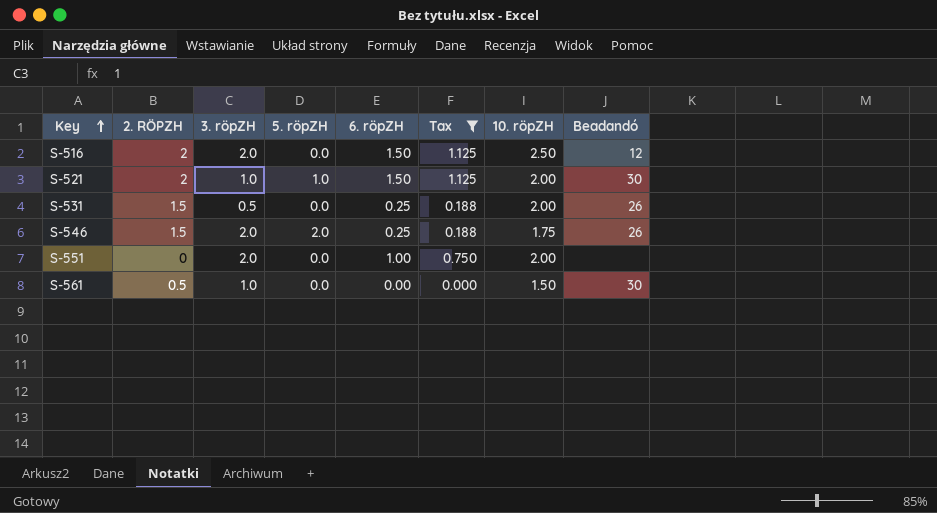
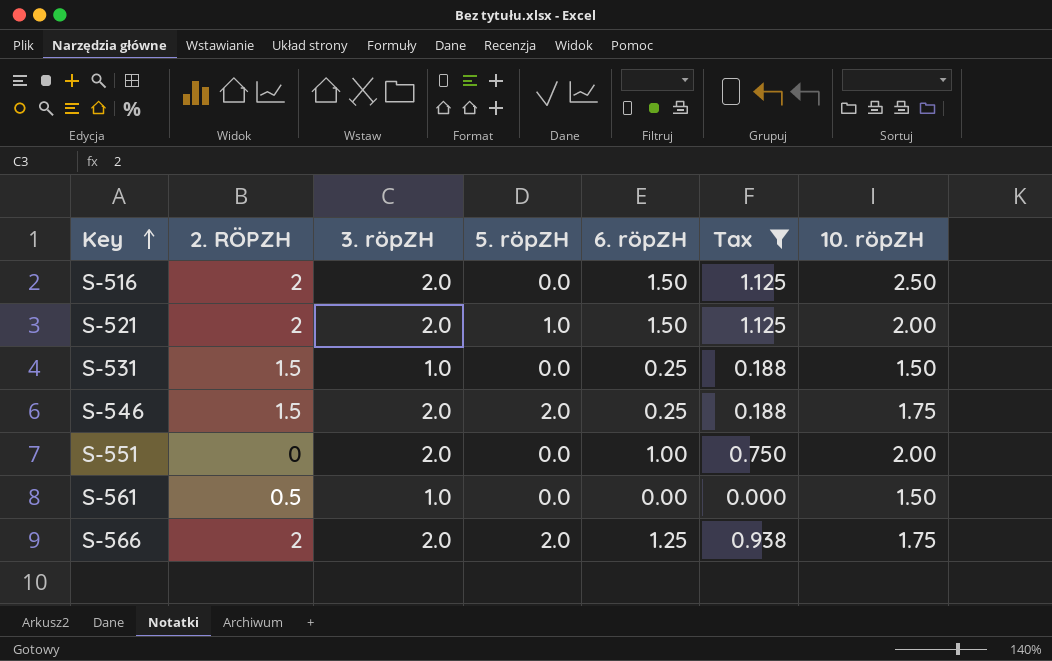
column Beadandó | position: 8 -> none
S-521 | 3. röpZH: 1.0 -> 2.0
S-531 | 3. röpZH: 0.5 -> 1.0
S-531 | 10. röpZH: 2.00 -> 1.50
row S-566: none -> 2 | 2.0 | 2.0 | 1.25 | 0.938 | 1.75

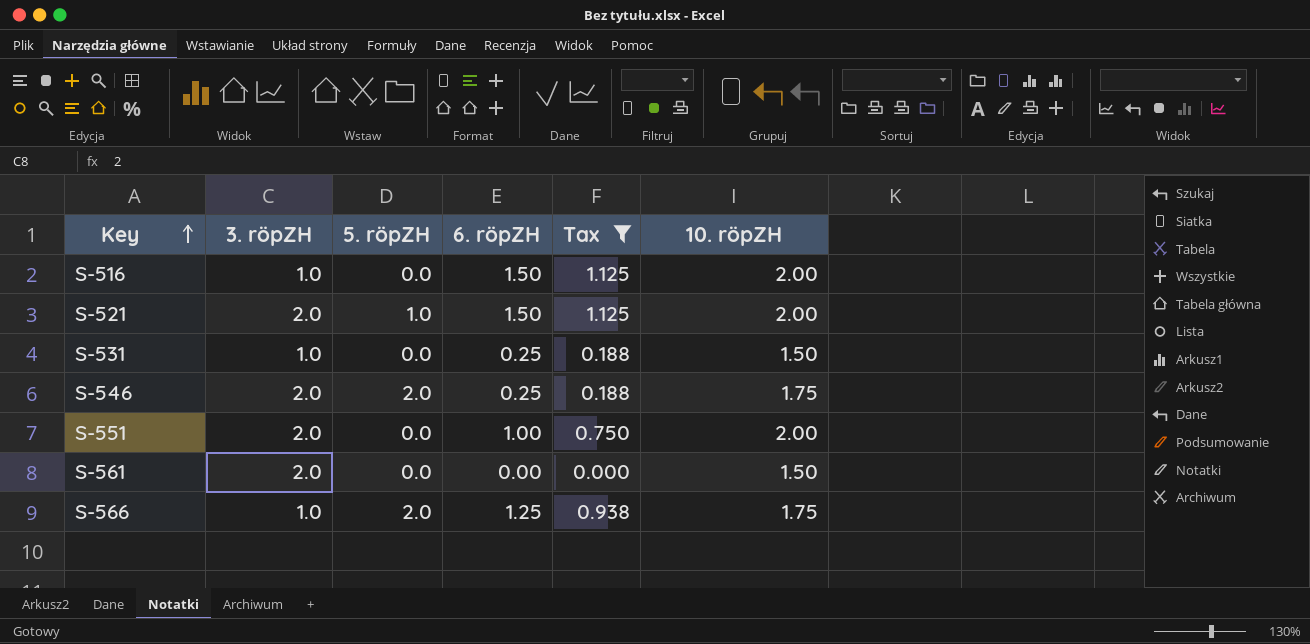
column 2. RÖPZH | position: 2 -> none
S-516 | 3. röpZH: 2.0 -> 1.0
S-516 | 10. röpZH: 2.50 -> 2.00
S-561 | 3. röpZH: 1.0 -> 2.0
S-566 | 3. röpZH: 2.0 -> 1.0

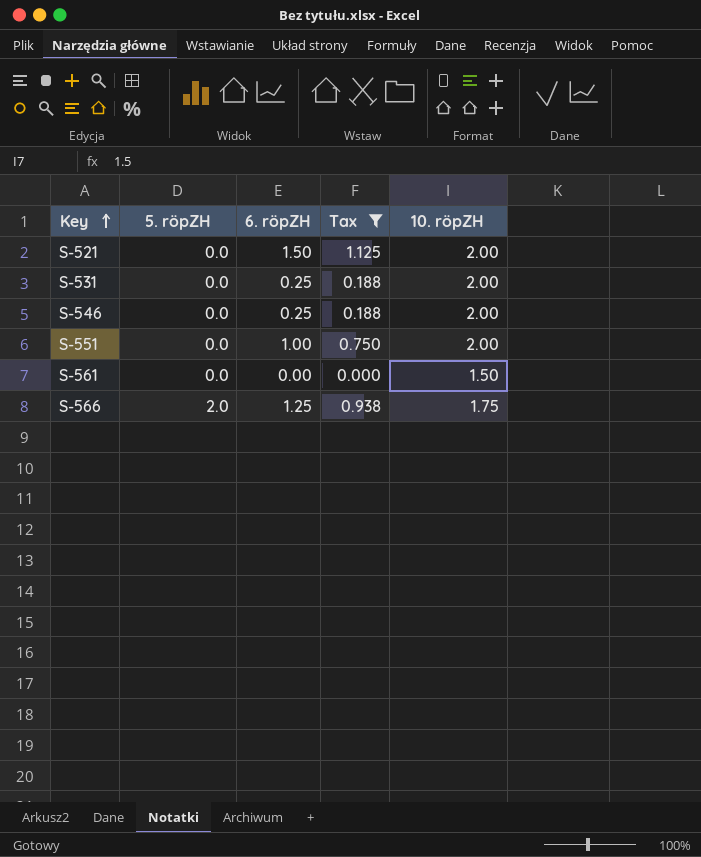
column 3. röpZH | position: 2 -> none
row S-516: 1.0 | 0.0 | 1.50 | 1.125 | 2.00 -> none
S-521 | 5. röpZH: 1.0 -> 0.0
S-531 | 10. röpZH: 1.50 -> 2.00
S-546 | 5. röpZH: 2.0 -> 0.0
S-546 | 10. röpZH: 1.75 -> 2.00

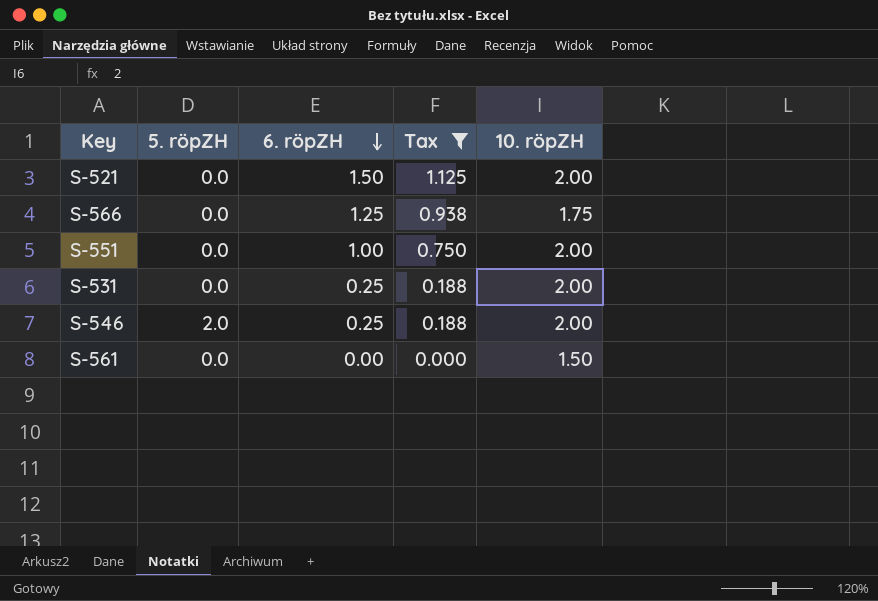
row order: Key ascending -> 6. röpZH descending
S-566 | 5. röpZH: 2.0 -> 0.0
S-546 | 5. röpZH: 0.0 -> 2.0

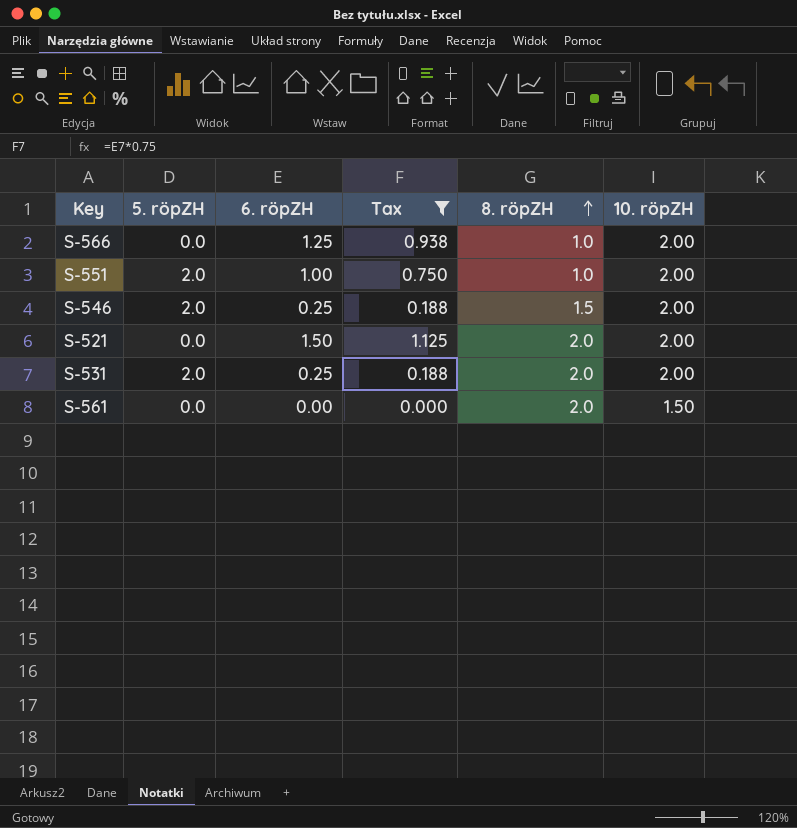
row order: 6. röpZH descending -> 8. röpZH ascending
column 8. röpZH | position: none -> 5
S-566 | 10. röpZH: 1.75 -> 2.00
S-551 | 5. röpZH: 0.0 -> 2.0
S-531 | 5. röpZH: 0.0 -> 2.0

